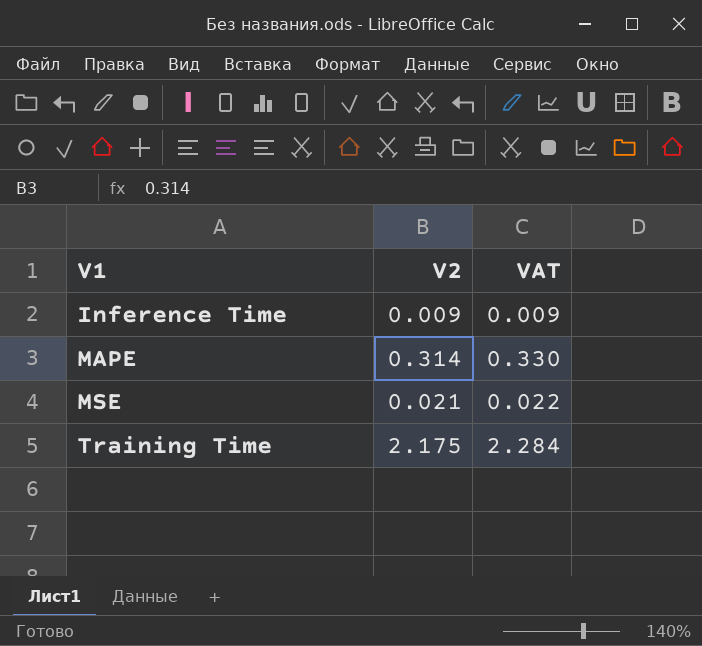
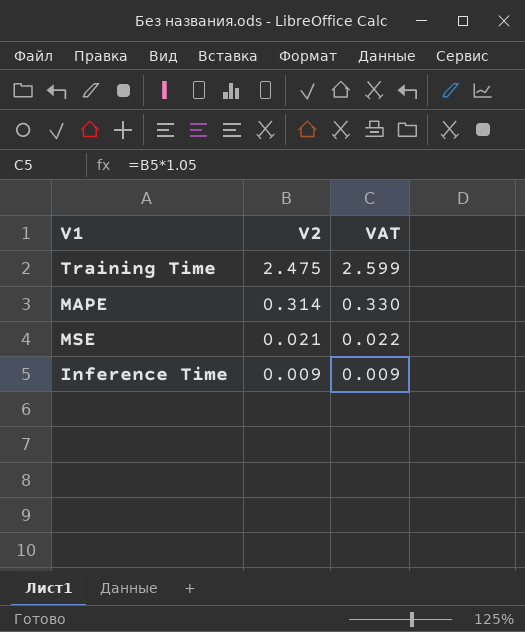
row order: V1 ascending -> V2 descending
Training Time | V2: 2.175 -> 2.475
Training Time | VAT: 2.284 -> 2.599

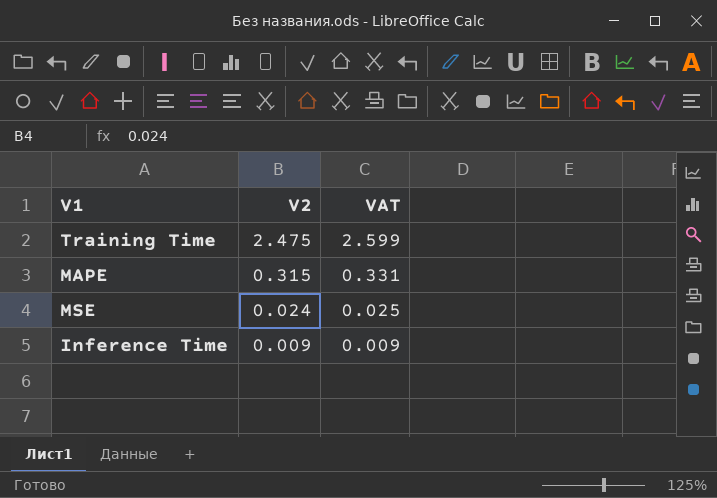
MAPE | V2: 0.314 -> 0.315
MAPE | VAT: 0.330 -> 0.331
MSE | V2: 0.021 -> 0.024
MSE | VAT: 0.022 -> 0.025

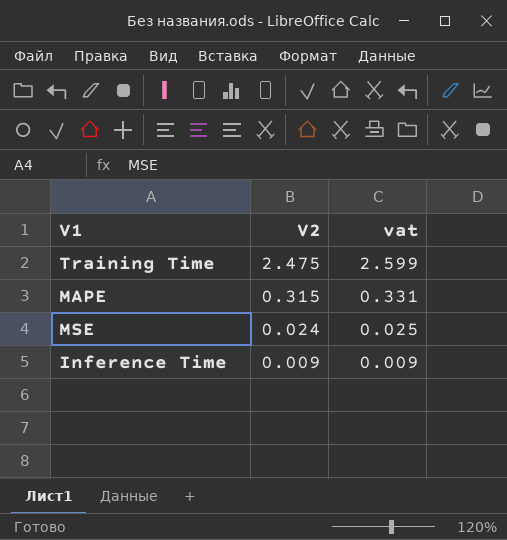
column name: VAT -> vat

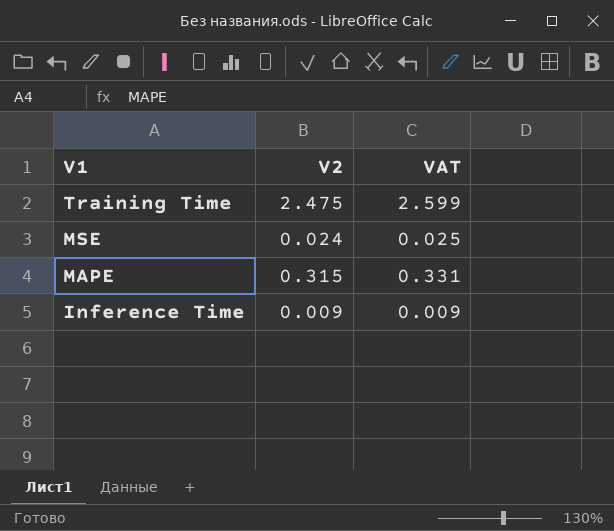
row order: V2 descending -> V1 descending
column name: vat -> VAT

